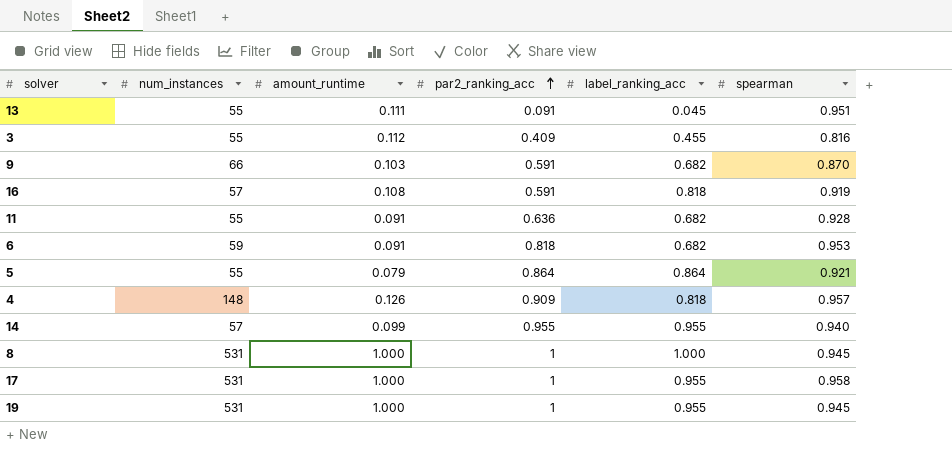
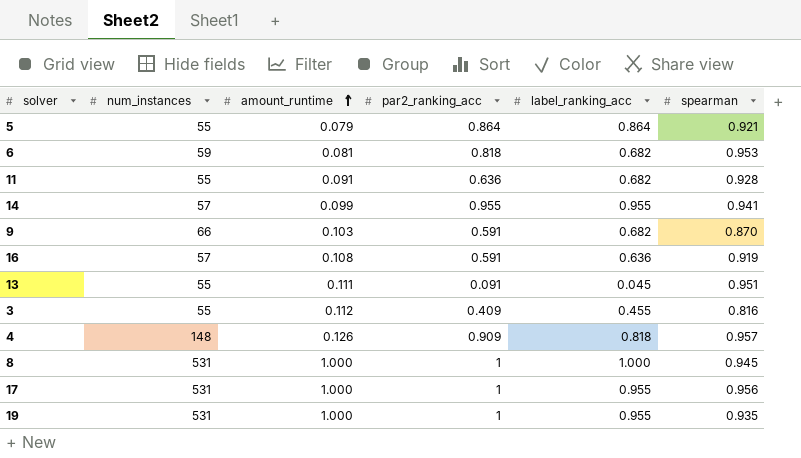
row order: par2_ranking_acc ascending -> amount_runtime ascending
6 | amount_runtime: 0.091 -> 0.081
14 | spearman: 0.940 -> 0.941
16 | label_ranking_acc: 0.818 -> 0.636
17 | spearman: 0.958 -> 0.956
19 | spearman: 0.945 -> 0.935

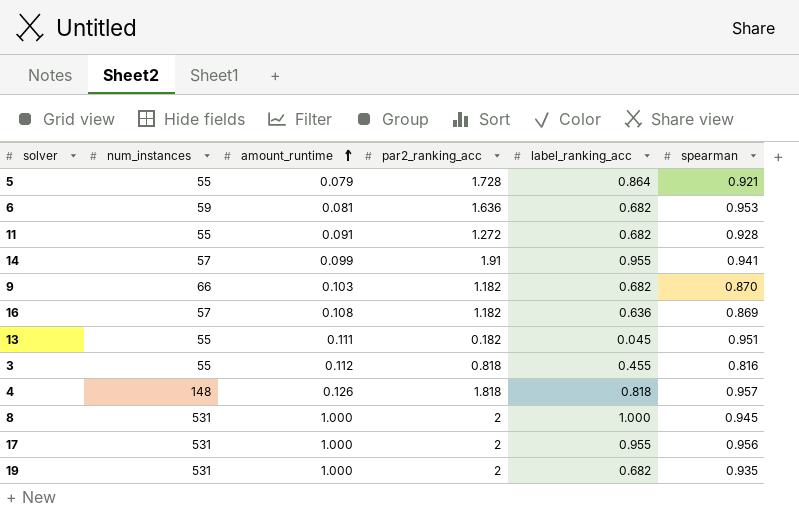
5 | par2_ranking_acc: 0.864 -> 1.728
6 | par2_ranking_acc: 0.818 -> 1.636
11 | par2_ranking_acc: 0.636 -> 1.272
14 | par2_ranking_acc: 0.955 -> 1.91
9 | par2_ranking_acc: 0.591 -> 1.182
16 | par2_ranking_acc: 0.591 -> 1.182
16 | spearman: 0.919 -> 0.869
13 | par2_ranking_acc: 0.091 -> 0.182
3 | par2_ranking_acc: 0.409 -> 0.818
4 | par2_ranking_acc: 0.909 -> 1.818
8 | par2_ranking_acc: 1 -> 2
17 | par2_ranking_acc: 1 -> 2
19 | par2_ranking_acc: 1 -> 2
19 | label_ranking_acc: 0.955 -> 0.682

